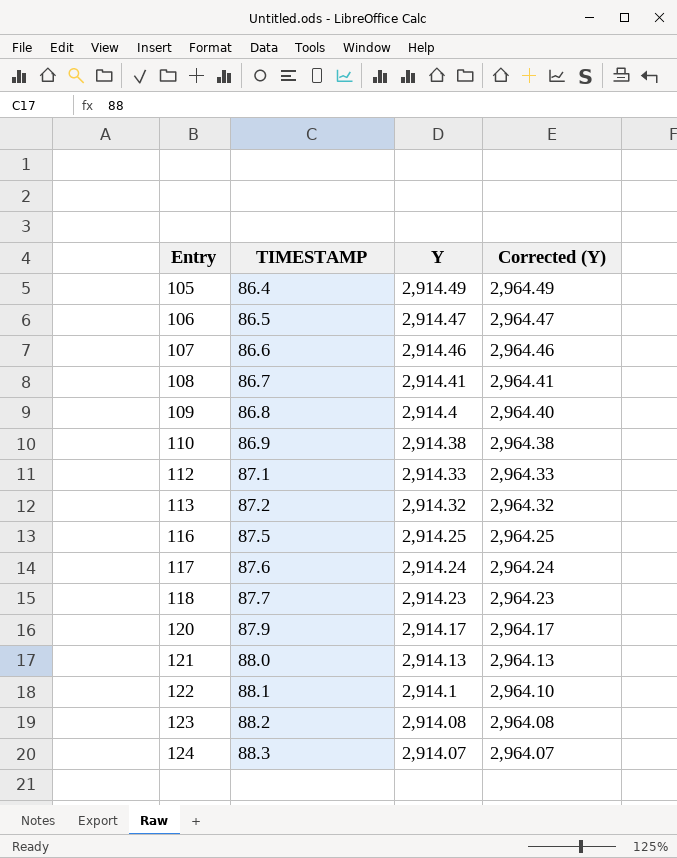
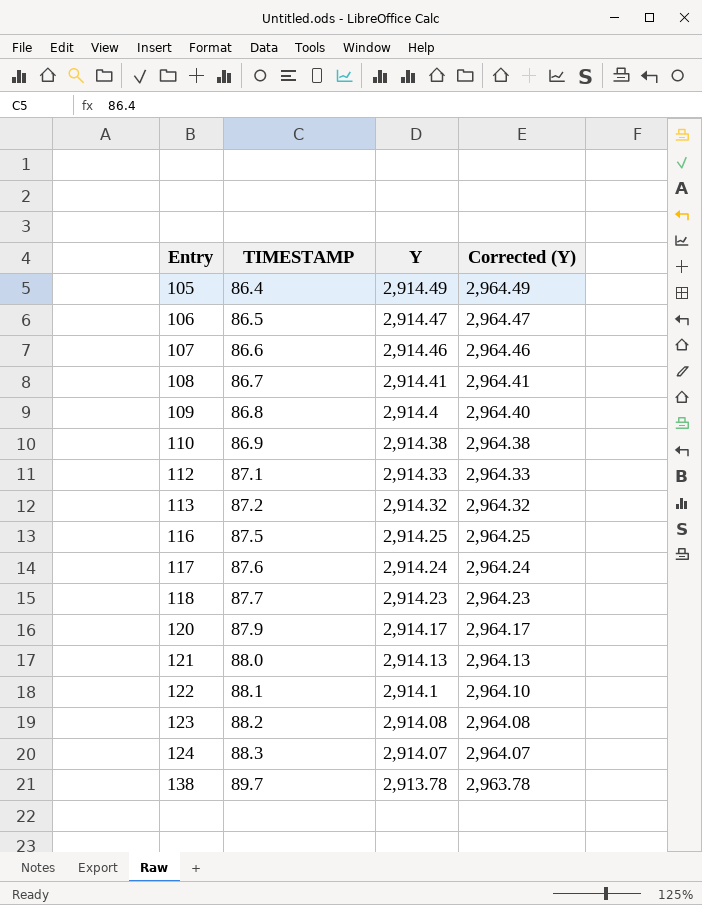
row 138: none -> 89.7 | 2,913.78 | 2,963.78

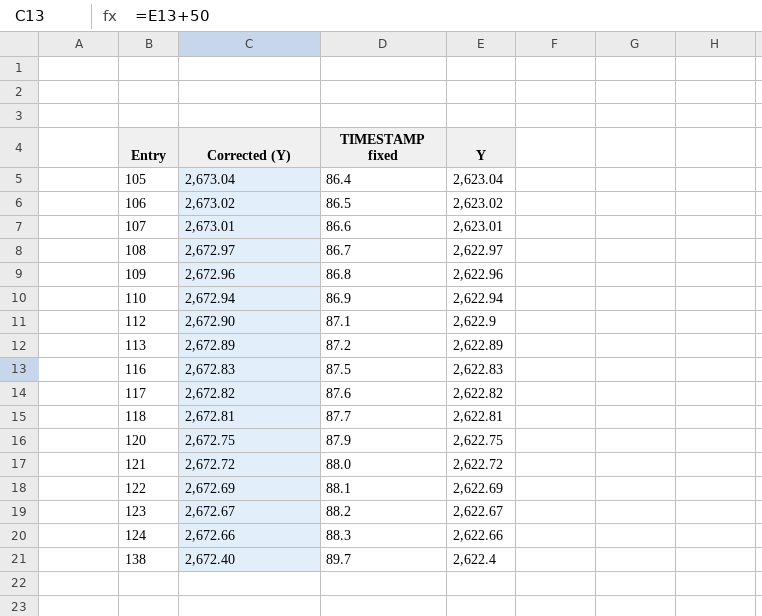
column Corrected (Y) | position: 4 -> 2
column name: TIMESTAMP -> TIMESTAMP fixed
105 | Corrected (Y): 2,964.49 -> 2,673.04
105 | Y: 2,914.49 -> 2,623.04
106 | Corrected (Y): 2,964.47 -> 2,673.02
106 | Y: 2,914.47 -> 2,623.02
107 | Corrected (Y): 2,964.46 -> 2,673.01
107 | Y: 2,914.46 -> 2,623.01
108 | Corrected (Y): 2,964.41 -> 2,672.97
108 | Y: 2,914.41 -> 2,622.97
109 | Corrected (Y): 2,964.40 -> 2,672.96
109 | Y: 2,914.4 -> 2,622.96
110 | Corrected (Y): 2,964.38 -> 2,672.94
110 | Y: 2,914.38 -> 2,622.94
112 | Corrected (Y): 2,964.33 -> 2,672.90
112 | Y: 2,914.33 -> 2,622.9
113 | Corrected (Y): 2,964.32 -> 2,672.89
113 | Y: 2,914.32 -> 2,622.89
116 | Corrected (Y): 2,964.25 -> 2,672.83
116 | Y: 2,914.25 -> 2,622.83
117 | Corrected (Y): 2,964.24 -> 2,672.82
117 | Y: 2,914.24 -> 2,622.82
118 | Corrected (Y): 2,964.23 -> 2,672.81
118 | Y: 2,914.23 -> 2,622.81
120 | Corrected (Y): 2,964.17 -> 2,672.75
120 | Y: 2,914.17 -> 2,622.75
121 | Corrected (Y): 2,964.13 -> 2,672.72
121 | Y: 2,914.13 -> 2,622.72
122 | Corrected (Y): 2,964.10 -> 2,672.69
122 | Y: 2,914.1 -> 2,622.69
123 | Corrected (Y): 2,964.08 -> 2,672.67
123 | Y: 2,914.08 -> 2,622.67
124 | Corrected (Y): 2,964.07 -> 2,672.66
124 | Y: 2,914.07 -> 2,622.66
138 | Corrected (Y): 2,963.78 -> 2,672.40
138 | Y: 2,913.78 -> 2,622.4

